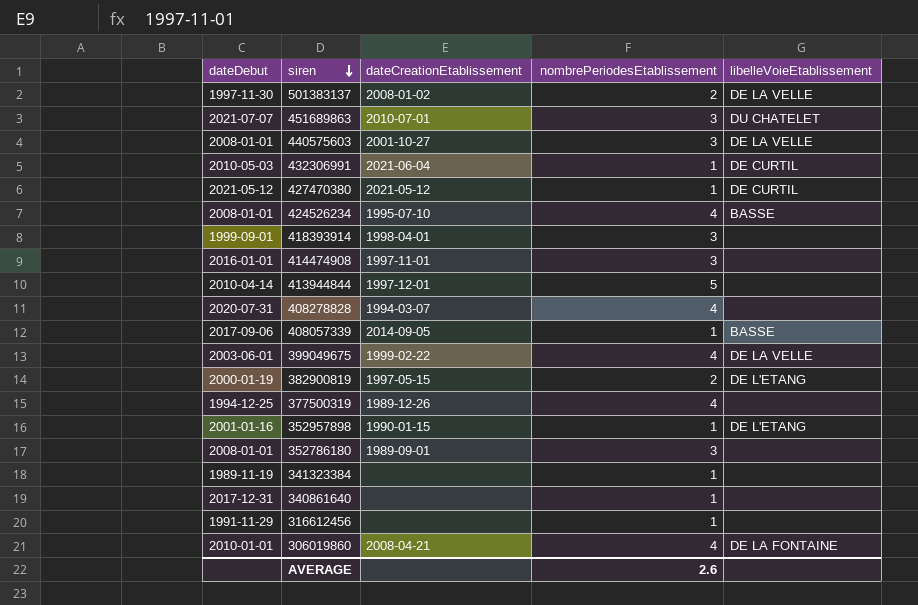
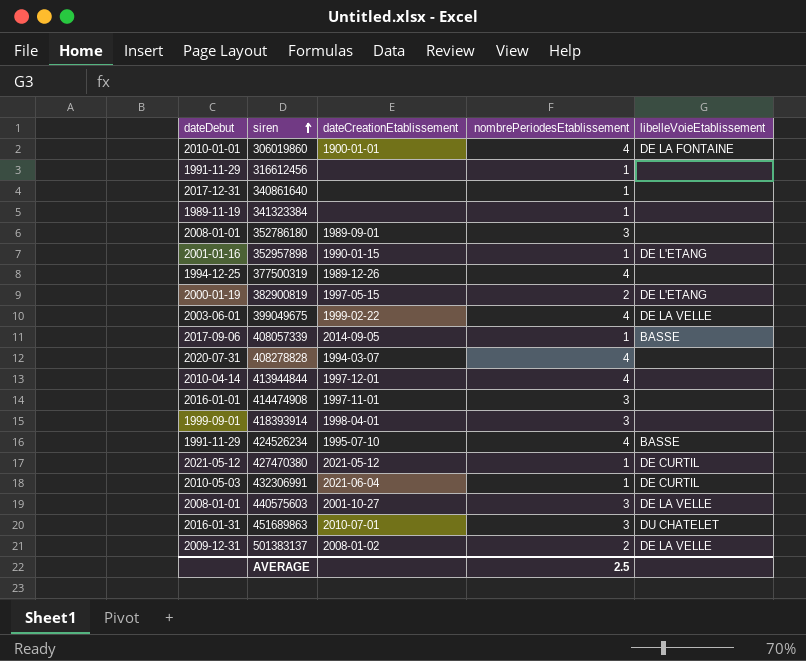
row order: siren descending -> siren ascending
306019860 | dateCreationEtablissement: 2008-04-21 -> 1900-01-01
413944844 | nombrePeriodesEtablissement: 5 -> 4
424526234 | dateDebut: 2008-01-01 -> 1991-11-29
451689863 | dateDebut: 2021-07-07 -> 2016-01-31
501383137 | dateDebut: 1997-11-30 -> 2009-12-31
AVERAGE | nombrePeriodesEtablissement: 2.6 -> 2.5

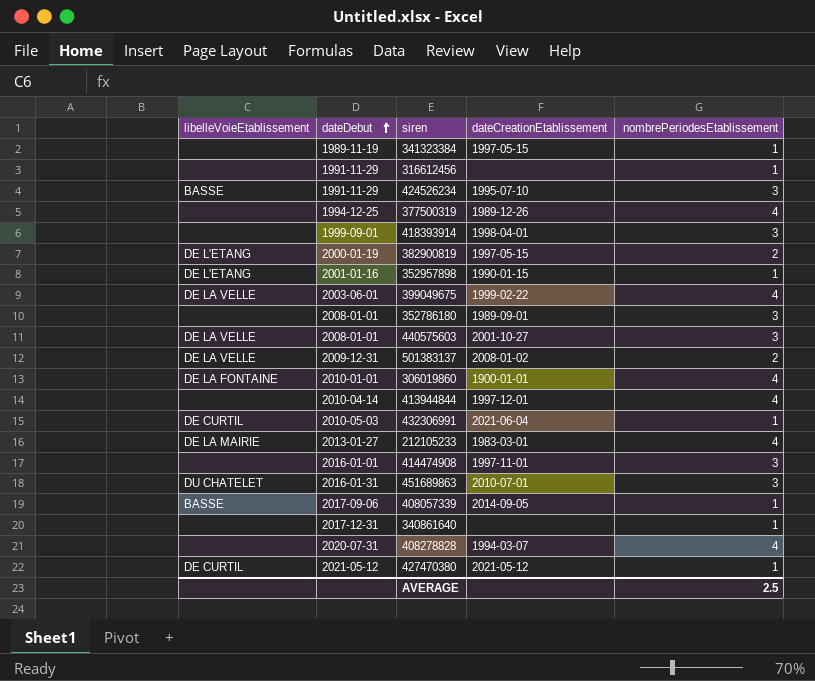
row order: siren ascending -> dateDebut ascending
column libelleVoieEtablissement | position: 5 -> 1
341323384 | dateCreationEtablissement: none -> 1997-05-15
424526234 | nombrePeriodesEtablissement: 4 -> 3
row 212105233: none -> DE LA MAIRIE | 2013-01-27 | 1983-03-01 | 4

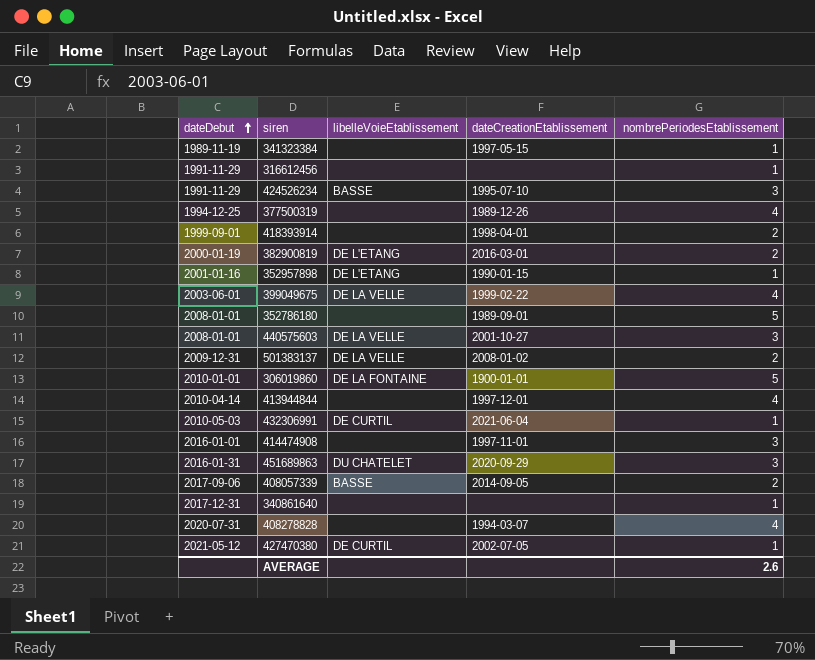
column libelleVoieEtablissement | position: 1 -> 3
row 212105233: DE LA MAIRIE | 2013-01-27 | 1983-03-01 | 4 -> none
418393914 | nombrePeriodesEtablissement: 3 -> 2
382900819 | dateCreationEtablissement: 1997-05-15 -> 2016-03-01
352786180 | nombrePeriodesEtablissement: 3 -> 5
306019860 | nombrePeriodesEtablissement: 4 -> 5
451689863 | dateCreationEtablissement: 2010-07-01 -> 2020-09-29
408057339 | nombrePeriodesEtablissement: 1 -> 2
427470380 | dateCreationEtablissement: 2021-05-12 -> 2002-07-05
AVERAGE | nombrePeriodesEtablissement: 2.5 -> 2.6

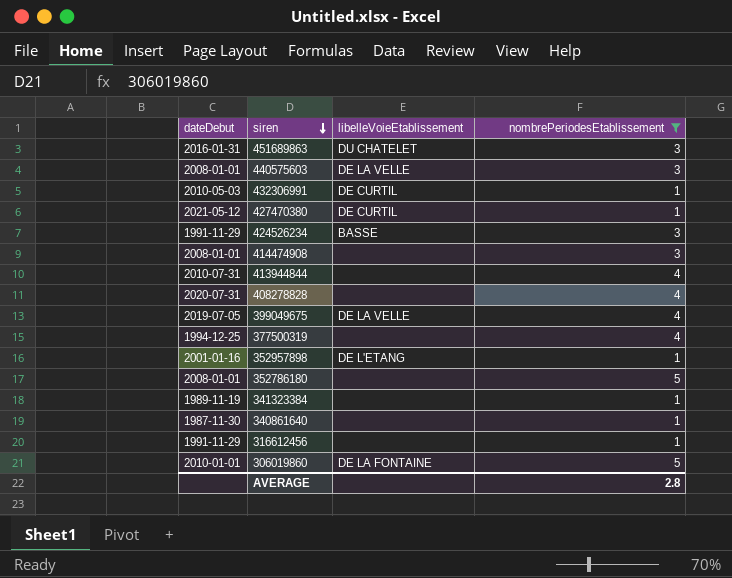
filter: none -> nombrePeriodesEtablissement != 2
row order: dateDebut ascending -> siren descending
column dateCreationEtablissement | position: 4 -> none
414474908 | dateDebut: 2016-01-01 -> 2008-01-01
413944844 | dateDebut: 2010-04-14 -> 2010-07-31
399049675 | dateDebut: 2003-06-01 -> 2019-07-05
340861640 | dateDebut: 2017-12-31 -> 1987-11-30
AVERAGE | nombrePeriodesEtablissement: 2.6 -> 2.8

